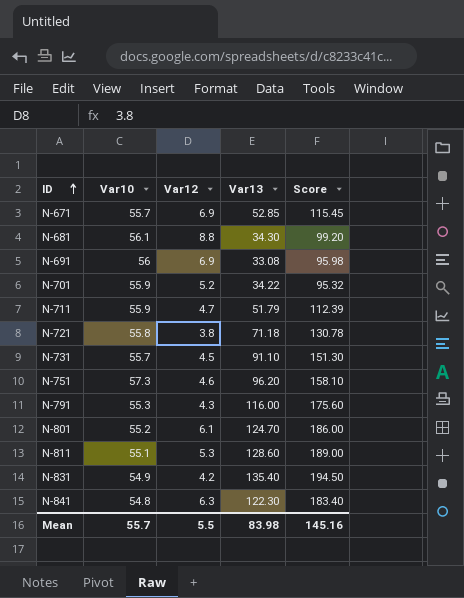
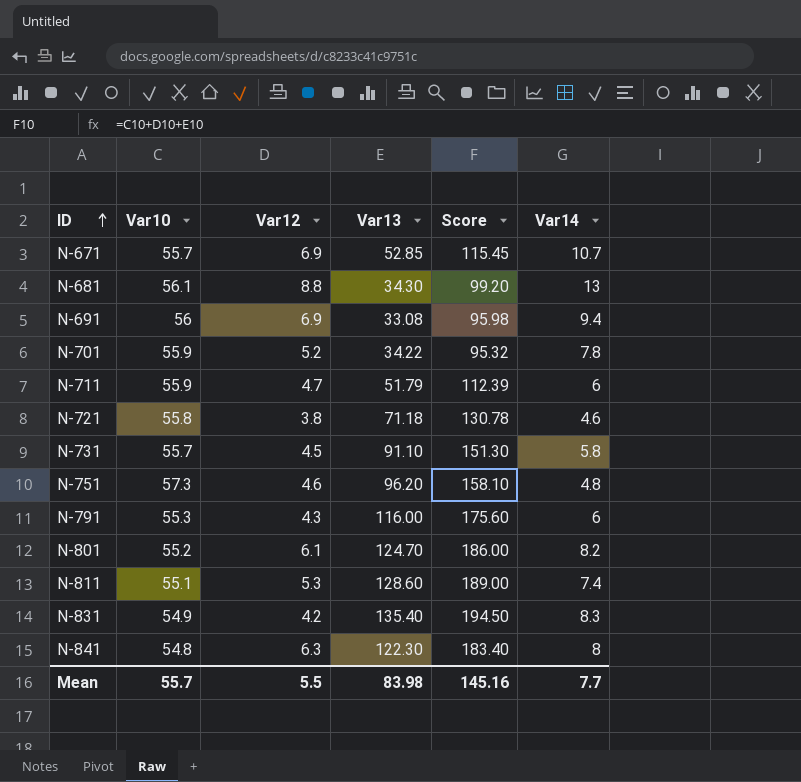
column Var14 | position: none -> 6

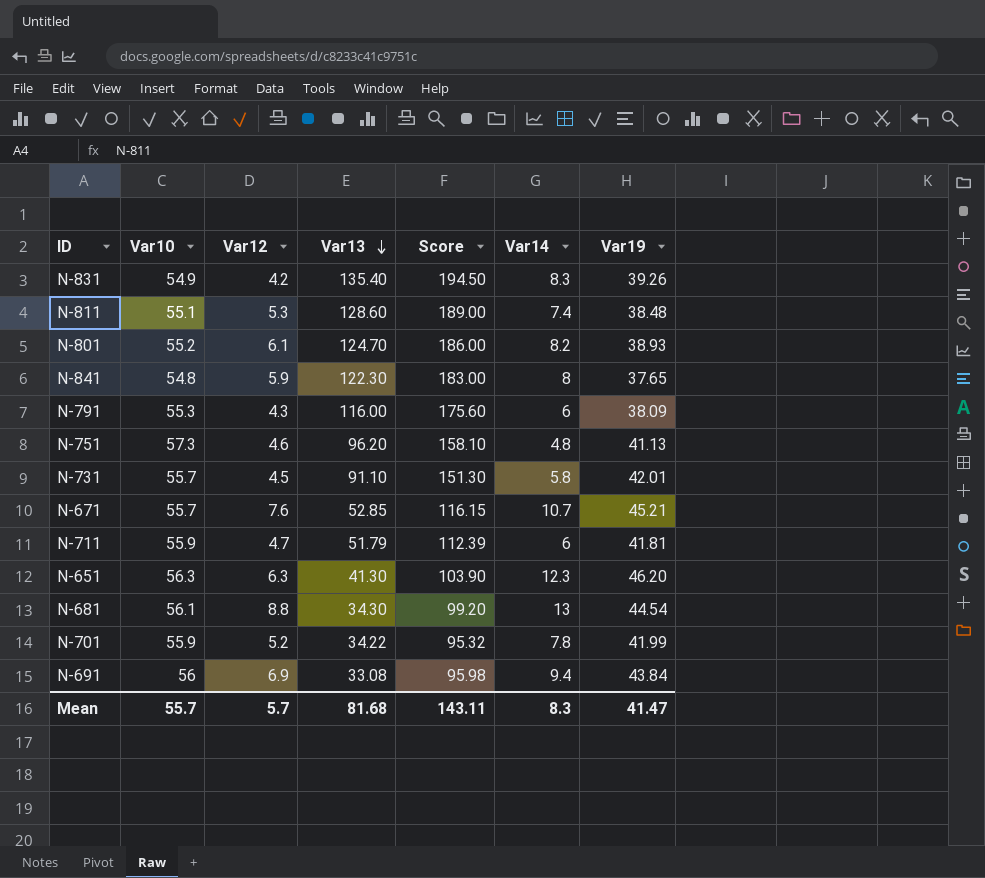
row order: ID ascending -> Var13 descending
column Var19 | position: none -> 7
row N-721: 55.8 | 3.8 | 71.18 | 130.78 | 4.6 -> none
N-841 | Var12: 6.3 -> 5.9
N-841 | Score: 183.40 -> 183.00
N-671 | Var12: 6.9 -> 7.6
N-671 | Score: 115.45 -> 116.15
row N-651: none -> 56.3 | 6.3 | 41.30 | 103.90 | 12.3 | 46.20
Mean | Var12: 5.5 -> 5.7
Mean | Var13: 83.98 -> 81.68
Mean | Score: 145.16 -> 143.11
Mean | Var14: 7.7 -> 8.3

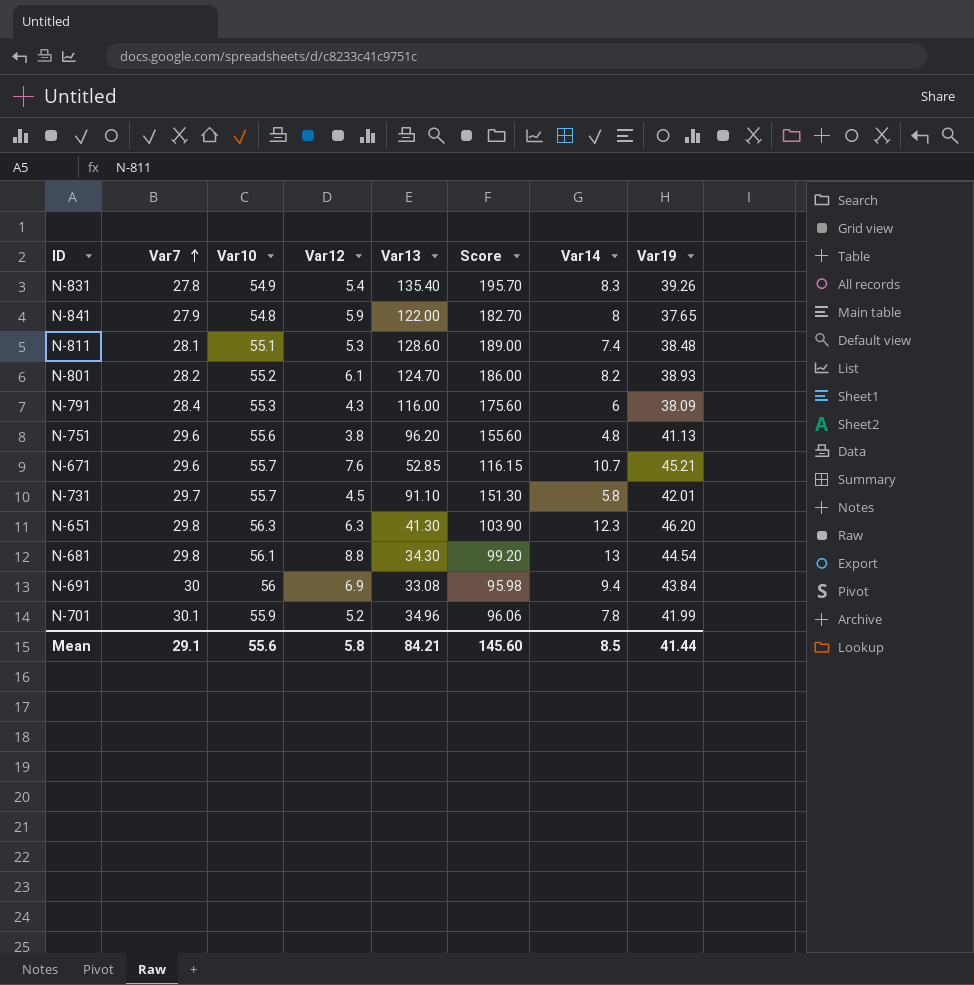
row order: Var13 descending -> Var7 ascending
column Var7 | position: none -> 2
row N-711: 55.9 | 4.7 | 51.79 | 112.39 | 6 | 41.81 -> none
N-831 | Var12: 4.2 -> 5.4
N-831 | Score: 194.50 -> 195.70
N-841 | Var13: 122.30 -> 122.00
N-841 | Score: 183.00 -> 182.70
N-751 | Var10: 57.3 -> 55.6
N-751 | Var12: 4.6 -> 3.8
N-751 | Score: 158.10 -> 155.60
N-701 | Var13: 34.22 -> 34.96
N-701 | Score: 95.32 -> 96.06
Mean | Var10: 55.7 -> 55.6
Mean | Var12: 5.7 -> 5.8
Mean | Var13: 81.68 -> 84.21
Mean | Score: 143.11 -> 145.60
Mean | Var14: 8.3 -> 8.5
Mean | Var19: 41.47 -> 41.44

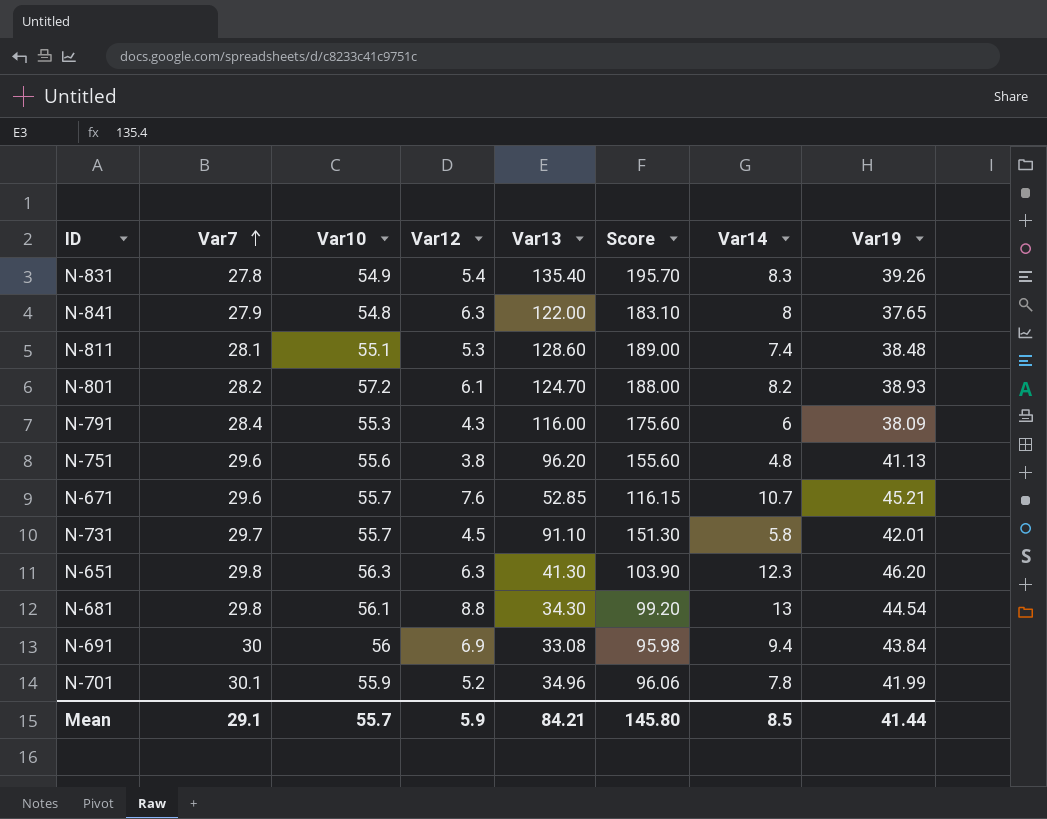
N-841 | Var12: 5.9 -> 6.3
N-841 | Score: 182.70 -> 183.10
N-801 | Var10: 55.2 -> 57.2
N-801 | Score: 186.00 -> 188.00
Mean | Var10: 55.6 -> 55.7
Mean | Var12: 5.8 -> 5.9
Mean | Score: 145.60 -> 145.80

